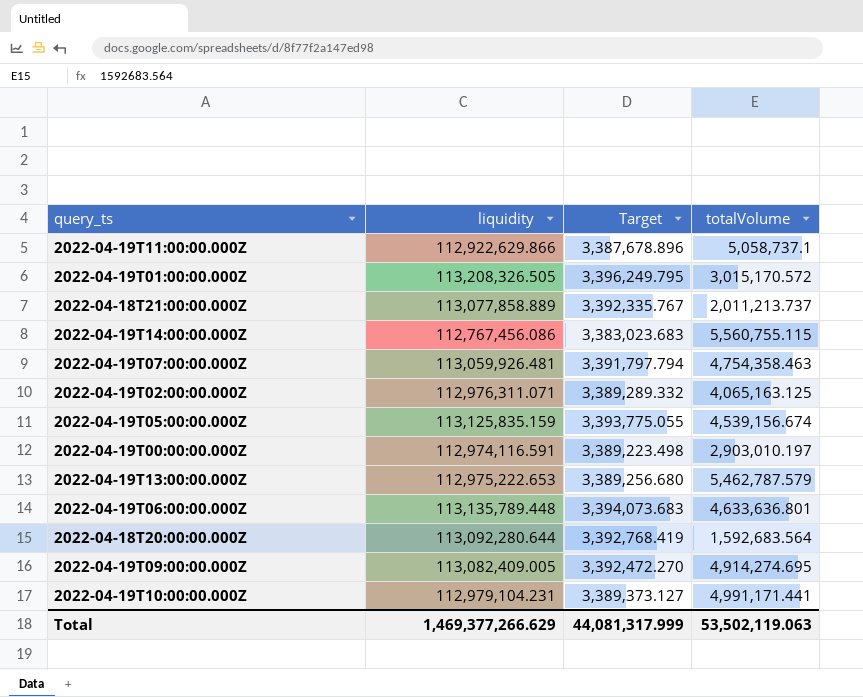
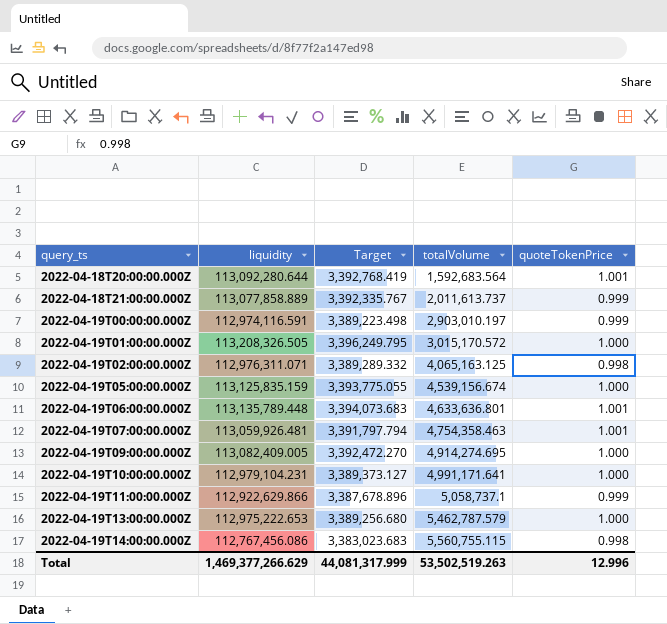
row order: none -> query_ts ascending
column quoteTokenPrice | position: none -> 5
2022-04-18T21:00:00.000Z | totalVolume: 2,011,213.737 -> 2,011,613.737
2022-04-19T10:00:00.000Z | totalVolume: 4,991,171.441 -> 4,991,171.641
Total | totalVolume: 53,502,119.063 -> 53,502,519.263

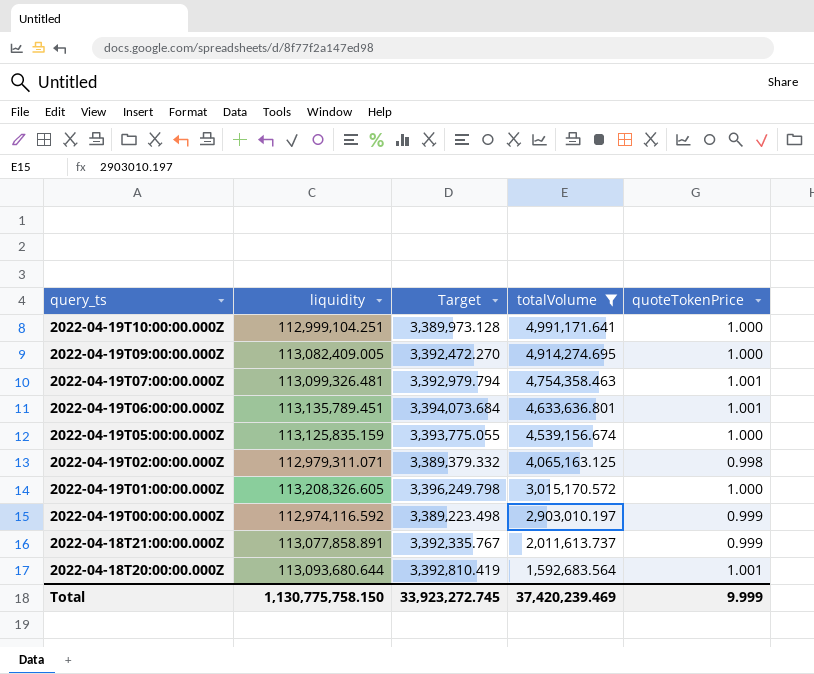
filter: none -> totalVolume <= 4,991,171.641
row order: query_ts ascending -> query_ts descending
2022-04-19T10:00:00.000Z | liquidity: 112,979,104.231 -> 112,999,104.251
2022-04-19T10:00:00.000Z | Target: 3,389,373.127 -> 3,389,973.128
2022-04-19T07:00:00.000Z | liquidity: 113,059,926.481 -> 113,099,326.481
2022-04-19T07:00:00.000Z | Target: 3,391,797.794 -> 3,392,979.794
2022-04-19T06:00:00.000Z | liquidity: 113,135,789.448 -> 113,135,789.451
2022-04-19T06:00:00.000Z | Target: 3,394,073.683 -> 3,394,073.684
2022-04-19T02:00:00.000Z | liquidity: 112,976,311.071 -> 112,979,311.071
2022-04-19T02:00:00.000Z | Target: 3,389,289.332 -> 3,389,379.332
2022-04-19T01:00:00.000Z | liquidity: 113,208,326.505 -> 113,208,326.605
2022-04-19T01:00:00.000Z | Target: 3,396,249.795 -> 3,396,249.798
2022-04-19T00:00:00.000Z | liquidity: 112,974,116.591 -> 112,974,116.592
2022-04-18T21:00:00.000Z | liquidity: 113,077,858.889 -> 113,077,858.891
2022-04-18T20:00:00.000Z | liquidity: 113,092,280.644 -> 113,093,680.644
2022-04-18T20:00:00.000Z | Target: 3,392,768.419 -> 3,392,810.419
Total | liquidity: 1,469,377,266.629 -> 1,130,775,758.150
Total | Target: 44,081,317.999 -> 33,923,272.745
Total | totalVolume: 53,502,519.263 -> 37,420,239.469
Total | quoteTokenPrice: 12.996 -> 9.999

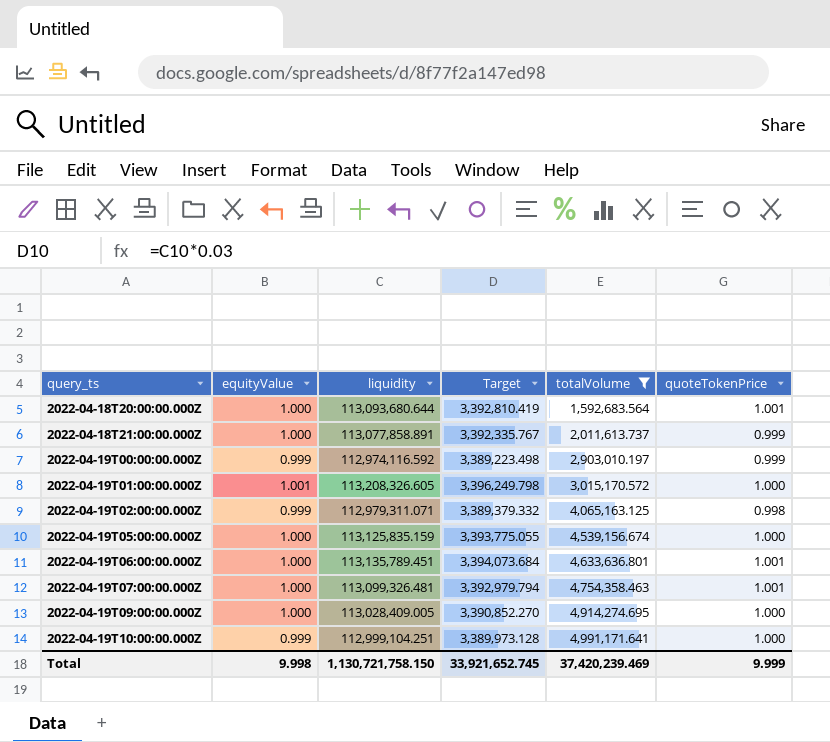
row order: query_ts descending -> query_ts ascending
column equityValue | position: none -> 2
2022-04-19T09:00:00.000Z | liquidity: 113,082,409.005 -> 113,028,409.005
2022-04-19T09:00:00.000Z | Target: 3,392,472.270 -> 3,390,852.270
Total | liquidity: 1,130,775,758.150 -> 1,130,721,758.150
Total | Target: 33,923,272.745 -> 33,921,652.745

